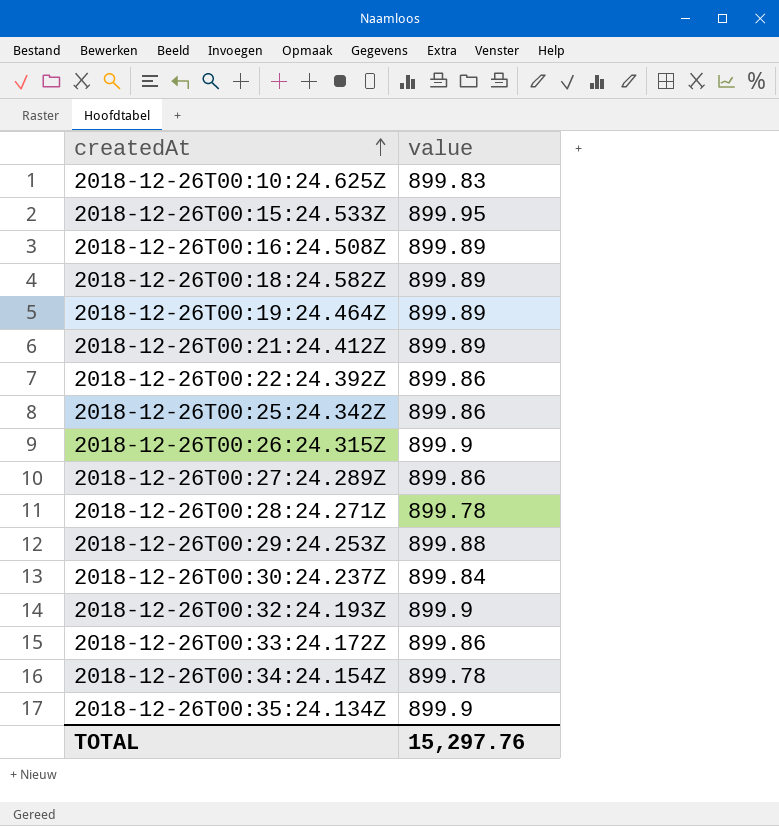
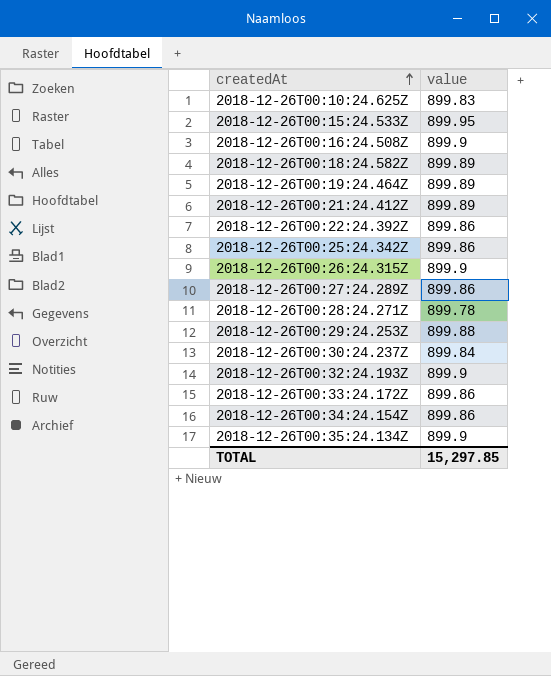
2018-12-26T00:16:24.508Z | value: 899.89 -> 899.9
2018-12-26T00:34:24.154Z | value: 899.78 -> 899.86
TOTAL | value: 15,297.76 -> 15,297.85

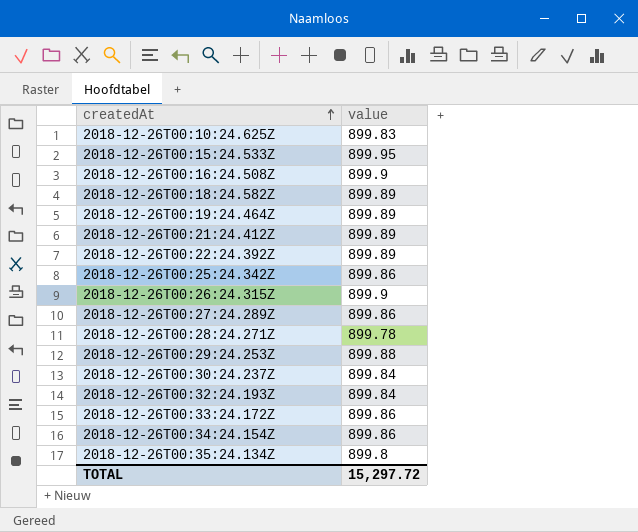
2018-12-26T00:22:24.392Z | value: 899.86 -> 899.89
2018-12-26T00:32:24.193Z | value: 899.9 -> 899.84
2018-12-26T00:35:24.134Z | value: 899.9 -> 899.8
TOTAL | value: 15,297.85 -> 15,297.72

